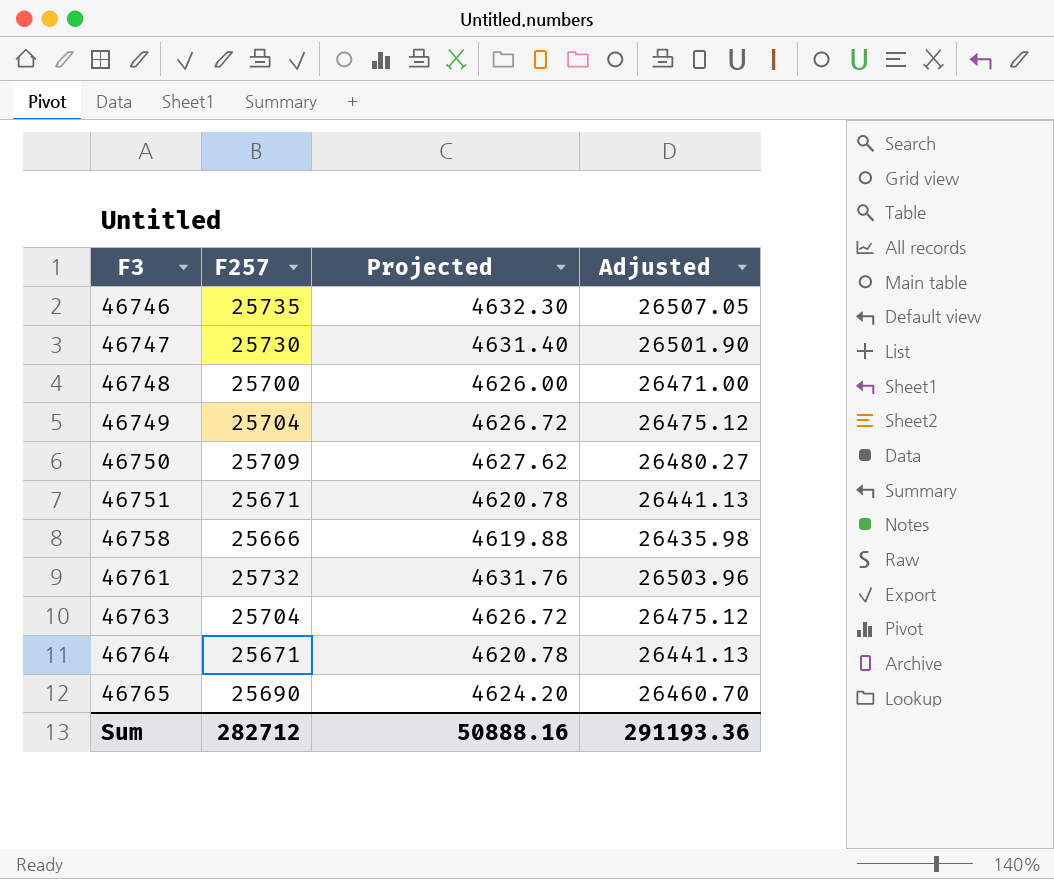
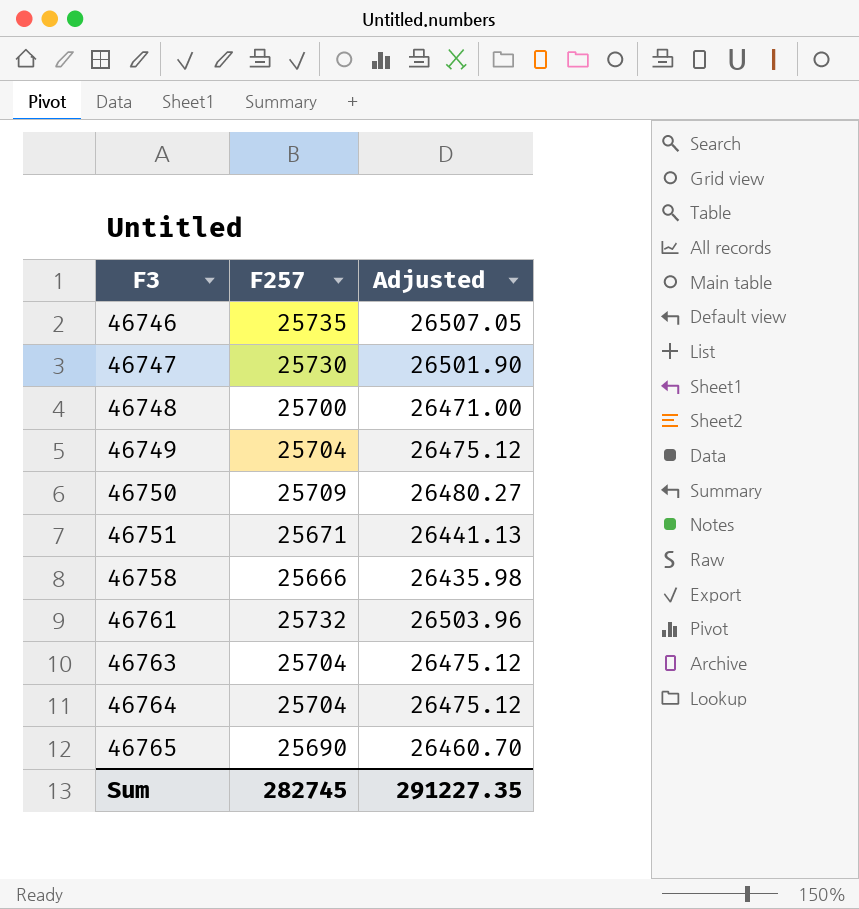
column Projected | formula: [F257] * 0.18 -> none
46764 | F257: 25671 -> 25704
46764 | Adjusted: 26441.13 -> 26475.12
Sum | F257: 282712 -> 282745
Sum | Adjusted: 291193.36 -> 291227.35

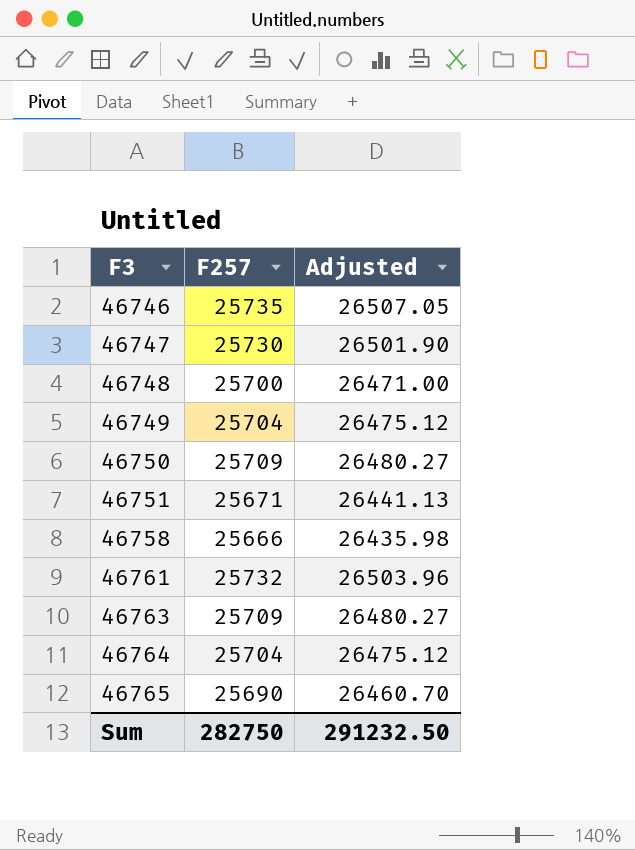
46763 | F257: 25704 -> 25709
46763 | Adjusted: 26475.12 -> 26480.27
Sum | F257: 282745 -> 282750
Sum | Adjusted: 291227.35 -> 291232.50

